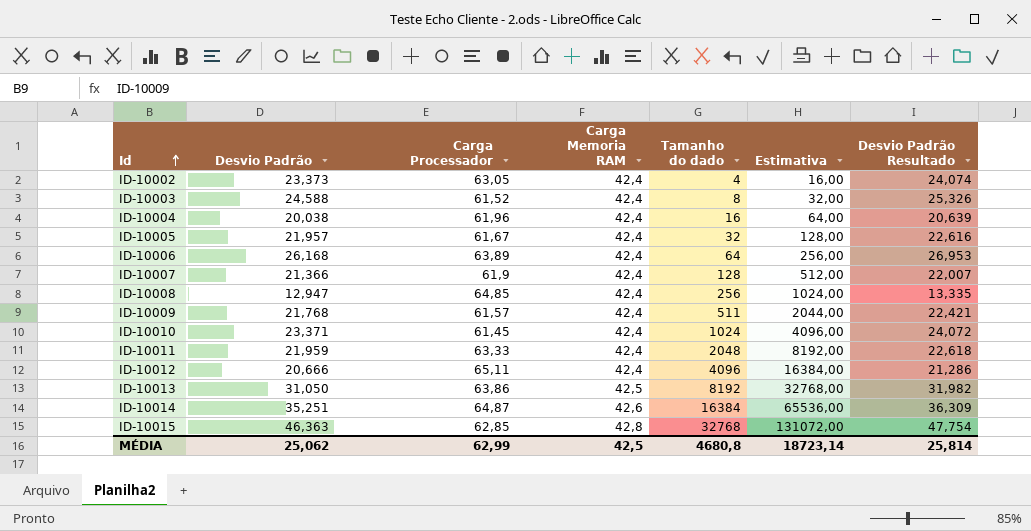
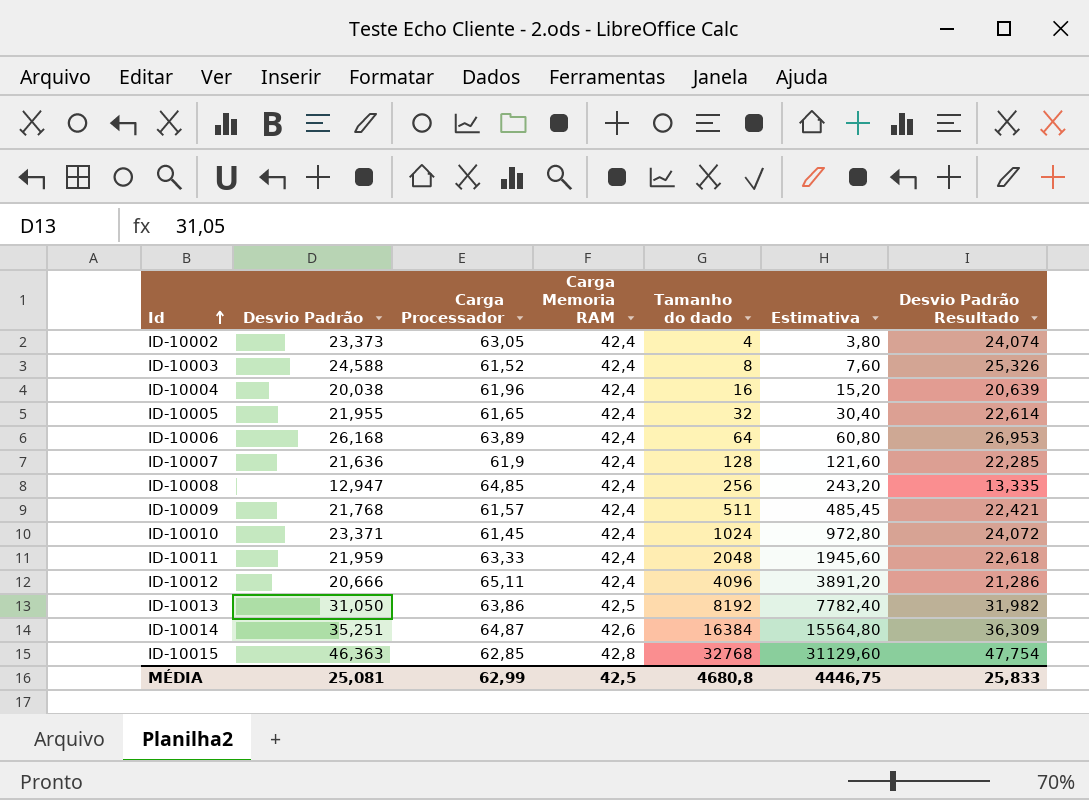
column Estimativa | formula: [Tamanho do dado] * 4 -> [Tamanho do dado] * 0,95
ID-10005 | Desvio Padrão: 21,957 -> 21,955
ID-10005 | Carga Processador: 61,67 -> 61,65
ID-10005 | Desvio Padrão Resultado: 22,616 -> 22,614
ID-10007 | Desvio Padrão: 21,366 -> 21,636
ID-10007 | Desvio Padrão Resultado: 22,007 -> 22,285
MÉDIA | Desvio Padrão: 25,062 -> 25,081
MÉDIA | Estimativa: 18723,14 -> 4446,75
MÉDIA | Desvio Padrão Resultado: 25,814 -> 25,833

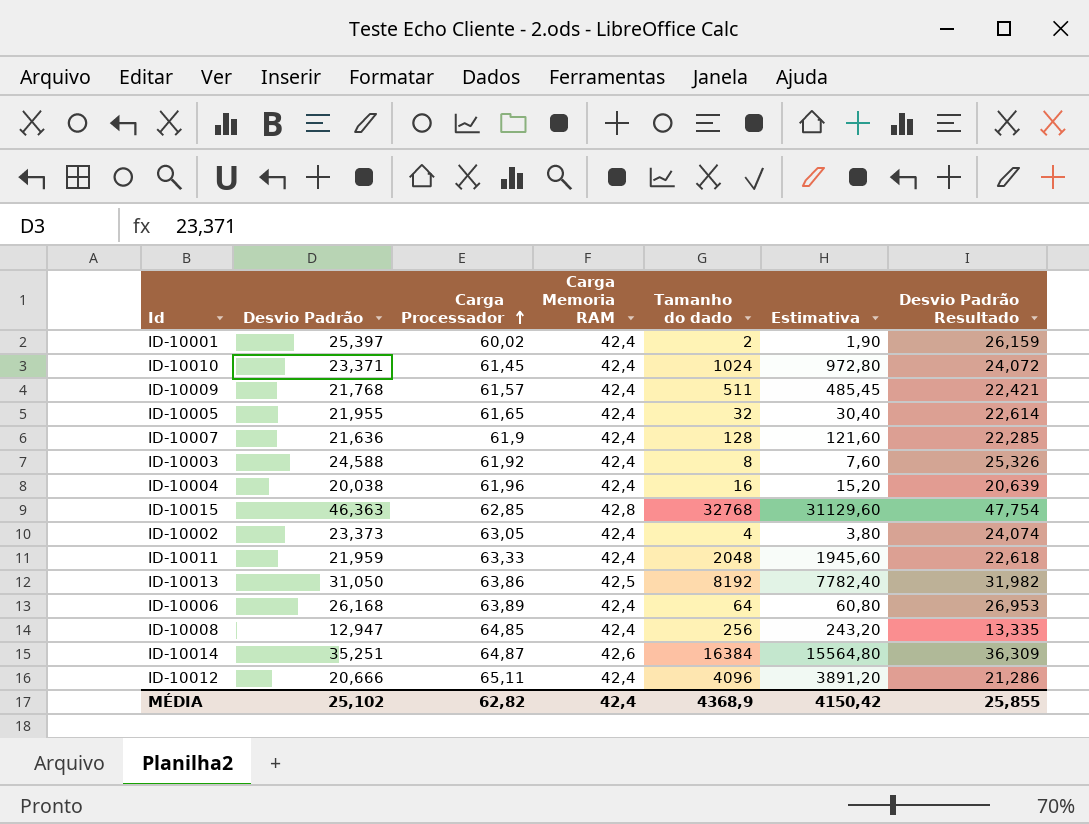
row order: Id ascending -> Carga Processador ascending
row ID-10001: none -> 25,397 | 60,02 | 42,4 | 2 | 1,90 | 26,159
ID-10003 | Carga Processador: 61,52 -> 61,92
MÉDIA | Desvio Padrão: 25,081 -> 25,102
MÉDIA | Carga Processador: 62,99 -> 62,82
MÉDIA | Carga Memoria RAM: 42,5 -> 42,4
MÉDIA | Tamanho do dado: 4680,8 -> 4368,9
MÉDIA | Estimativa: 4446,75 -> 4150,42
MÉDIA | Desvio Padrão Resultado: 25,833 -> 25,855

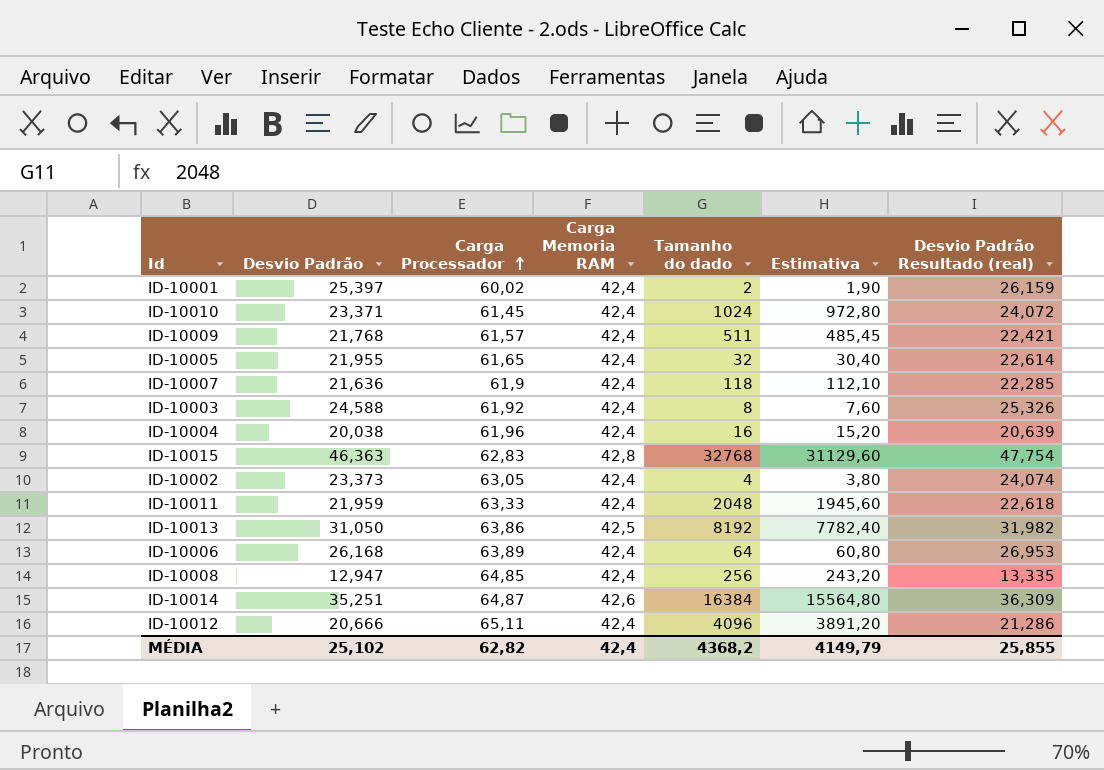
column name: Desvio Padrão Resultado -> Desvio Padrão Resultado (real)
ID-10007 | Tamanho do dado: 128 -> 118
ID-10007 | Estimativa: 121,60 -> 112,10
ID-10015 | Carga Processador: 62,85 -> 62,83
MÉDIA | Tamanho do dado: 4368,9 -> 4368,2
MÉDIA | Estimativa: 4150,42 -> 4149,79

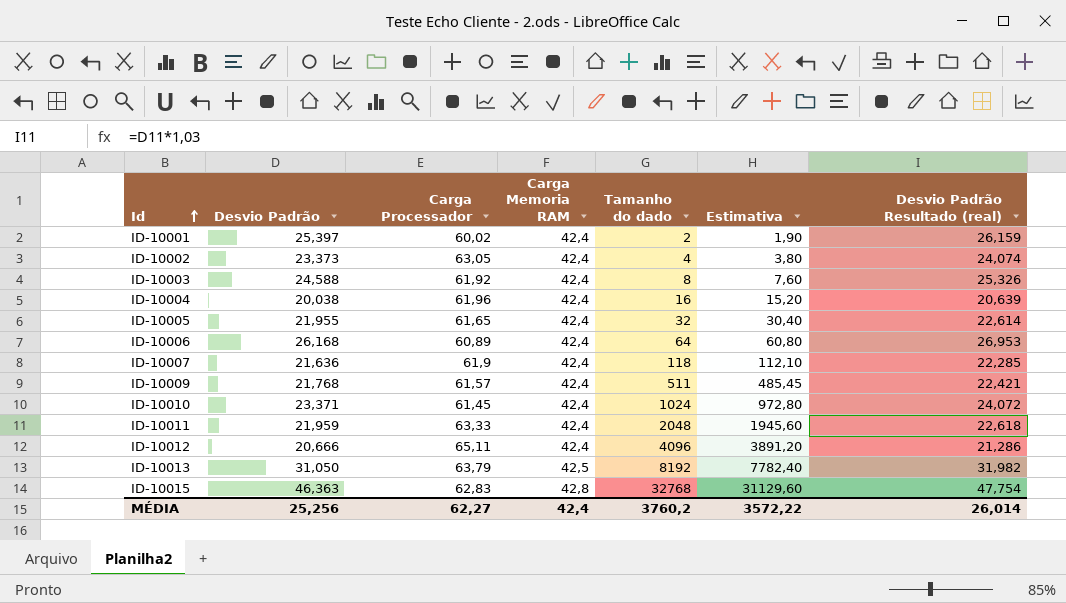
row order: Carga Processador ascending -> Id ascending
row ID-10008: 12,947 | 64,85 | 42,4 | 256 | 243,20 | 13,335 -> none
row ID-10014: 35,251 | 64,87 | 42,6 | 16384 | 15564,80 | 36,309 -> none
ID-10006 | Carga Processador: 63,89 -> 60,89
ID-10013 | Carga Processador: 63,86 -> 63,79
MÉDIA | Desvio Padrão: 25,102 -> 25,256
MÉDIA | Carga Processador: 62,82 -> 62,27
MÉDIA | Tamanho do dado: 4368,2 -> 3760,2
MÉDIA | Estimativa: 4149,79 -> 3572,22
MÉDIA | Desvio Padrão Resultado (real): 25,855 -> 26,014

